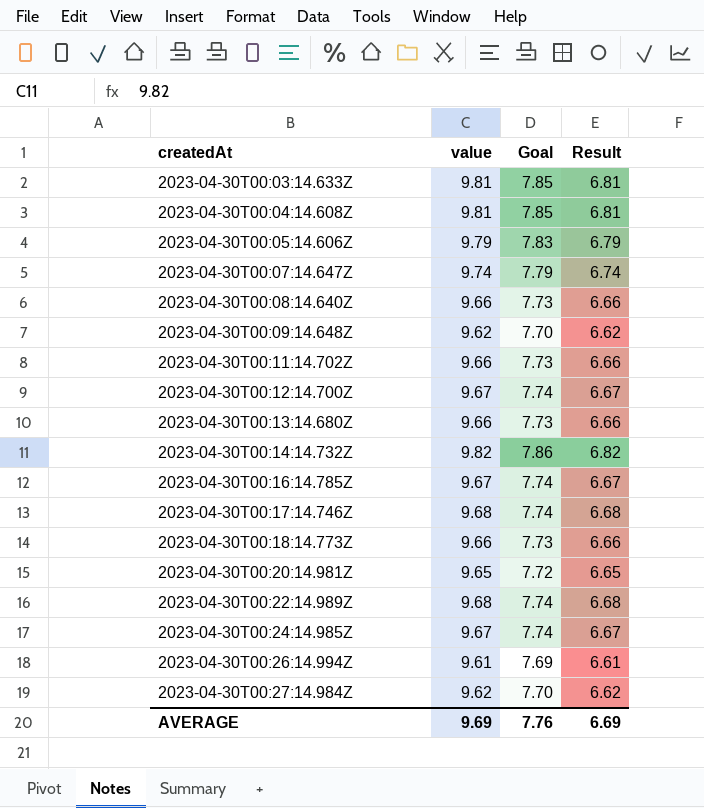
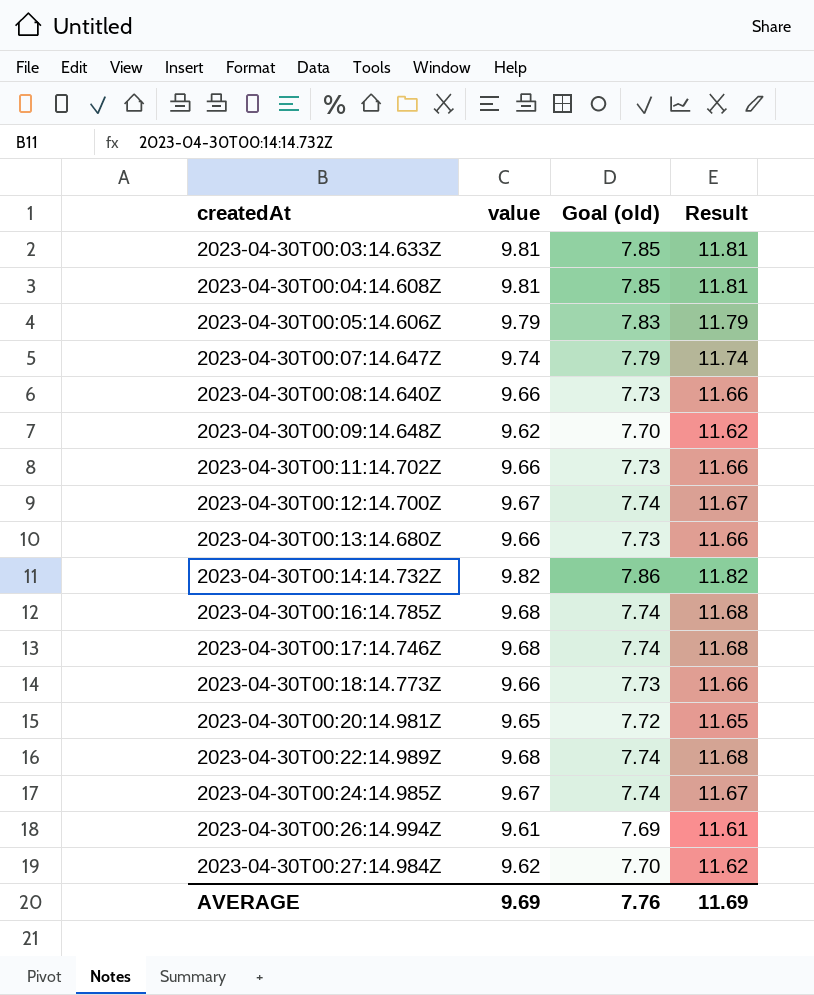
column name: Goal -> Goal (old)
column Result | formula: [value] - 3 -> [value] + 2
2023-04-30T00:16:14.785Z | value: 9.67 -> 9.68
AVERAGE | Result: 6.69 -> 11.69

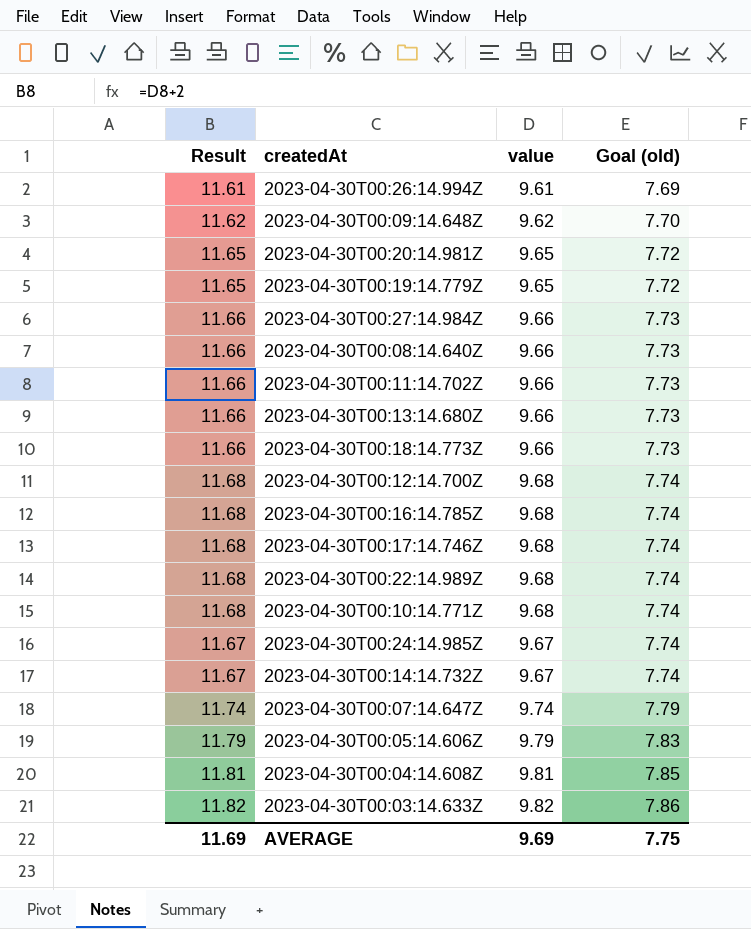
row order: createdAt ascending -> Goal (old) ascending
column Result | position: 4 -> 1
row 2023-04-30T00:19:14.779Z: none -> 11.65 | 9.65 | 7.72
2023-04-30T00:27:14.984Z | Result: 11.62 -> 11.66
2023-04-30T00:27:14.984Z | value: 9.62 -> 9.66
2023-04-30T00:27:14.984Z | Goal (old): 7.70 -> 7.73
2023-04-30T00:12:14.700Z | Result: 11.67 -> 11.68
2023-04-30T00:12:14.700Z | value: 9.67 -> 9.68
row 2023-04-30T00:10:14.771Z: none -> 11.68 | 9.68 | 7.74
2023-04-30T00:14:14.732Z | Result: 11.82 -> 11.67
2023-04-30T00:14:14.732Z | value: 9.82 -> 9.67
2023-04-30T00:14:14.732Z | Goal (old): 7.86 -> 7.74
2023-04-30T00:03:14.633Z | Result: 11.81 -> 11.82
2023-04-30T00:03:14.633Z | value: 9.81 -> 9.82
2023-04-30T00:03:14.633Z | Goal (old): 7.85 -> 7.86
AVERAGE | Goal (old): 7.76 -> 7.75

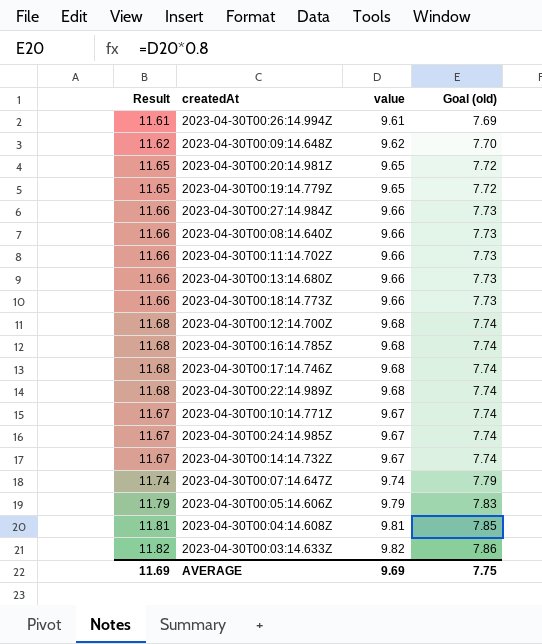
2023-04-30T00:10:14.771Z | Result: 11.68 -> 11.67
2023-04-30T00:10:14.771Z | value: 9.68 -> 9.67

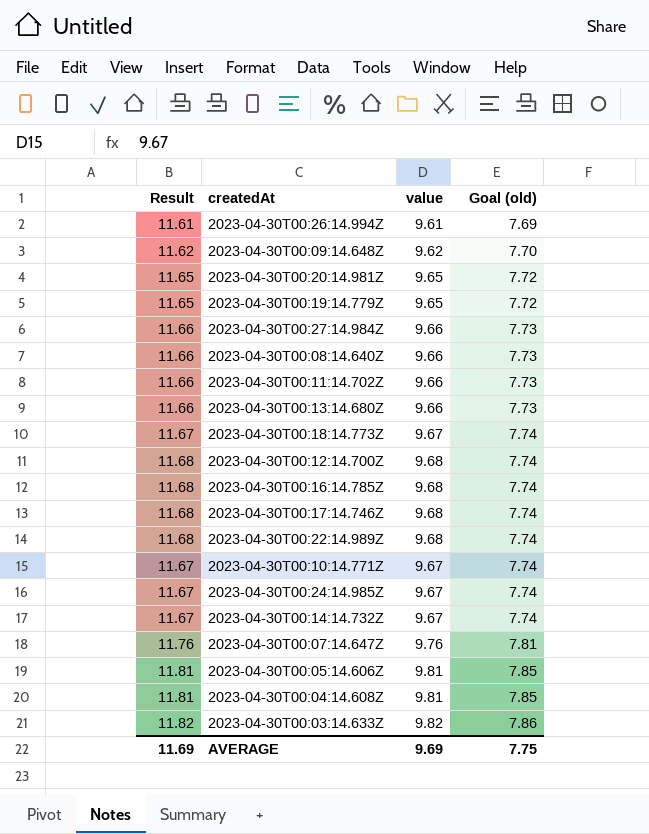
2023-04-30T00:18:14.773Z | Result: 11.66 -> 11.67
2023-04-30T00:18:14.773Z | value: 9.66 -> 9.67
2023-04-30T00:18:14.773Z | Goal (old): 7.73 -> 7.74
2023-04-30T00:07:14.647Z | Result: 11.74 -> 11.76
2023-04-30T00:07:14.647Z | value: 9.74 -> 9.76
2023-04-30T00:07:14.647Z | Goal (old): 7.79 -> 7.81
2023-04-30T00:05:14.606Z | Result: 11.79 -> 11.81
2023-04-30T00:05:14.606Z | value: 9.79 -> 9.81
2023-04-30T00:05:14.606Z | Goal (old): 7.83 -> 7.85

